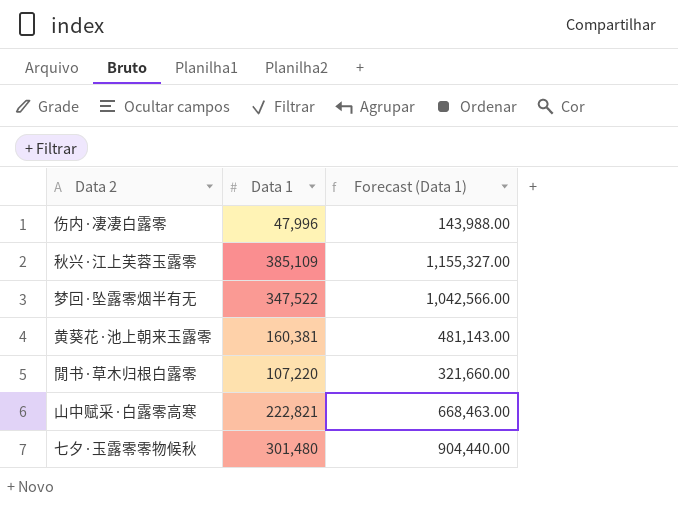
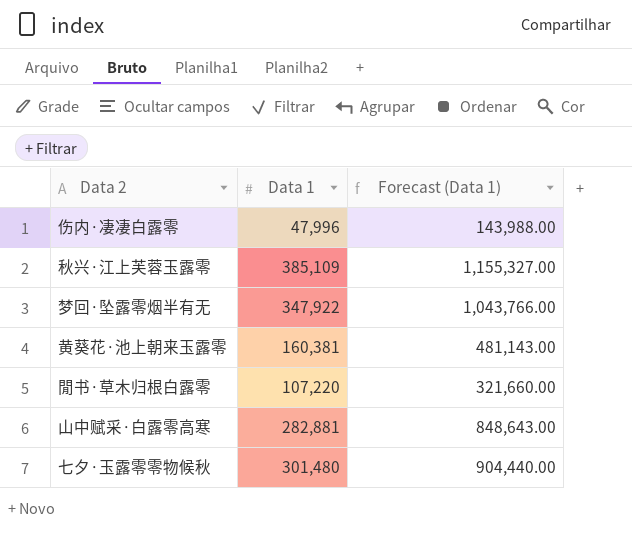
梦回·坠露零烟半有无 | Data 1: 347,522 -> 347,922
梦回·坠露零烟半有无 | Forecast (Data 1): 1,042,566.00 -> 1,043,766.00
山中赋采·白露零高寒 | Data 1: 222,821 -> 282,881
山中赋采·白露零高寒 | Forecast (Data 1): 668,463.00 -> 848,643.00

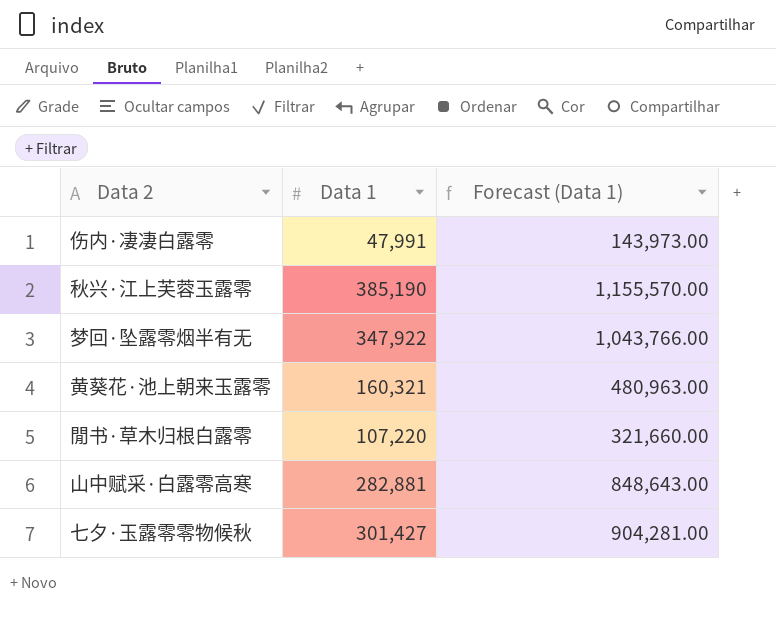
伤内·凄凄白露零 | Data 1: 47,996 -> 47,991
伤内·凄凄白露零 | Forecast (Data 1): 143,988.00 -> 143,973.00
秋兴·江上芙蓉玉露零 | Data 1: 385,109 -> 385,190
秋兴·江上芙蓉玉露零 | Forecast (Data 1): 1,155,327.00 -> 1,155,570.00
黄葵花·池上朝来玉露零 | Data 1: 160,381 -> 160,321
黄葵花·池上朝来玉露零 | Forecast (Data 1): 481,143.00 -> 480,963.00
七夕·玉露零零物候秋 | Data 1: 301,480 -> 301,427
七夕·玉露零零物候秋 | Forecast (Data 1): 904,440.00 -> 904,281.00

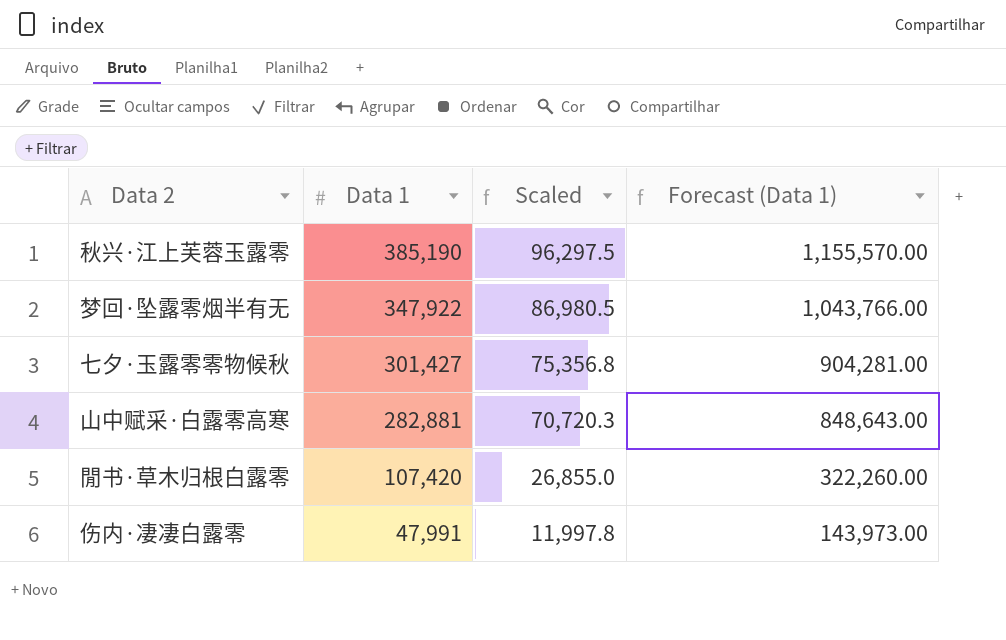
row order: none -> Data 1 descending
column Scaled | formula: none -> [Data 1] * 0.25
row 黄葵花·池上朝来玉露零: 160,321 | 480,963.00 -> none
閒书·草木归根白露零 | Data 1: 107,220 -> 107,420
閒书·草木归根白露零 | Forecast (Data 1): 321,660.00 -> 322,260.00

